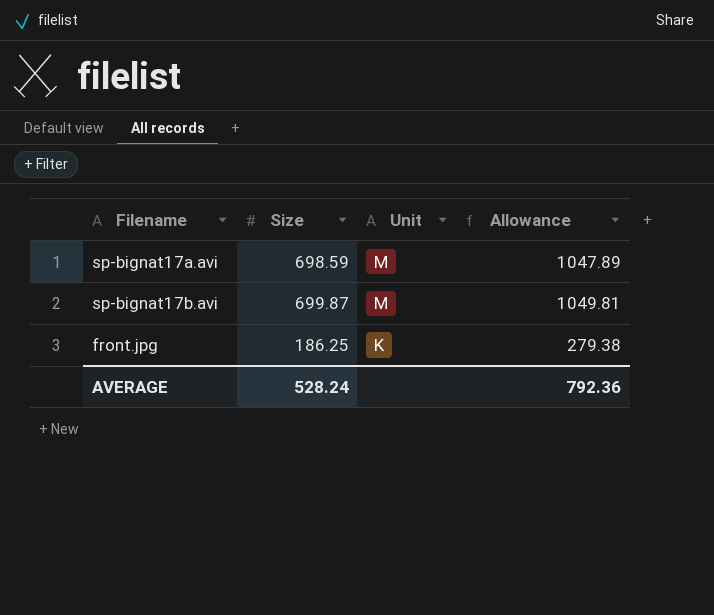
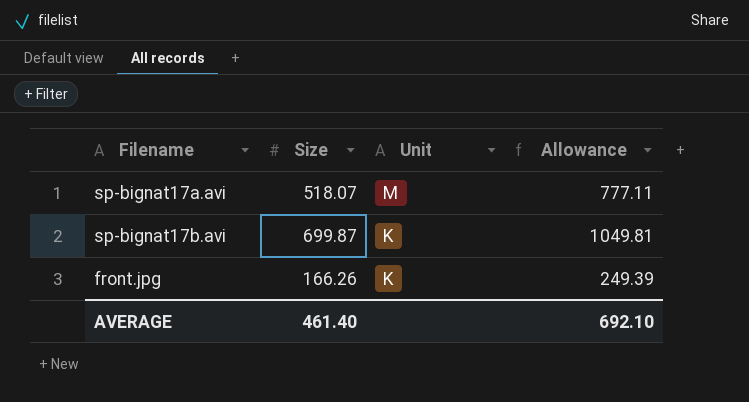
sp-bignat17a.avi | Size: 698.59 -> 518.07
sp-bignat17a.avi | Allowance: 1047.89 -> 777.11
sp-bignat17b.avi | Unit: M -> K
front.jpg | Size: 186.25 -> 166.26
front.jpg | Allowance: 279.38 -> 249.39
AVERAGE | Size: 528.24 -> 461.40
AVERAGE | Allowance: 792.36 -> 692.10

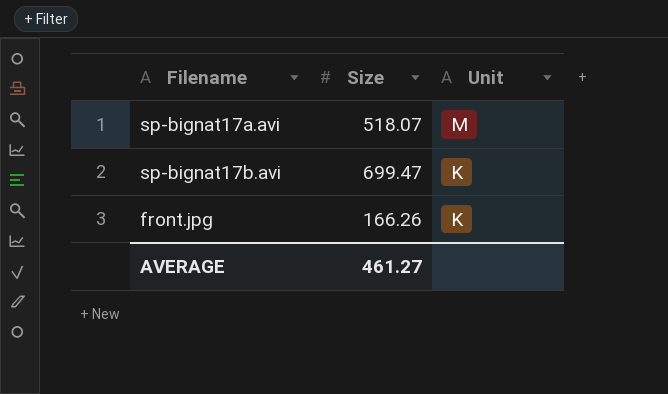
column Allowance | formula: [Size] * 1.5 -> none
sp-bignat17b.avi | Size: 699.87 -> 699.47
AVERAGE | Size: 461.40 -> 461.27

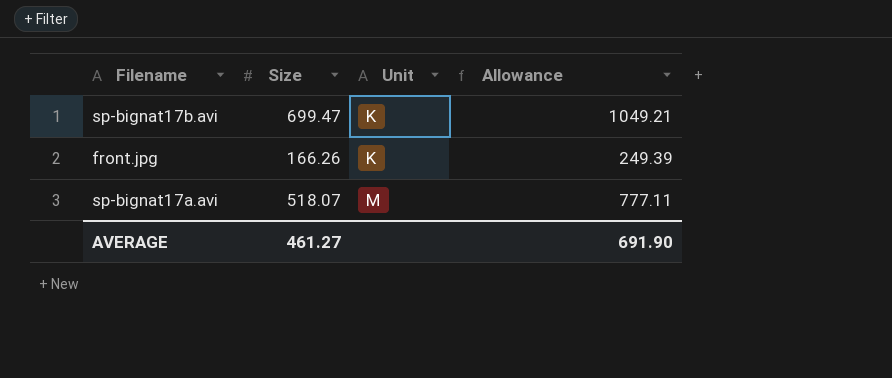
row order: Unit descending -> Unit ascending
column Allowance | formula: none -> [Size] * 1.5

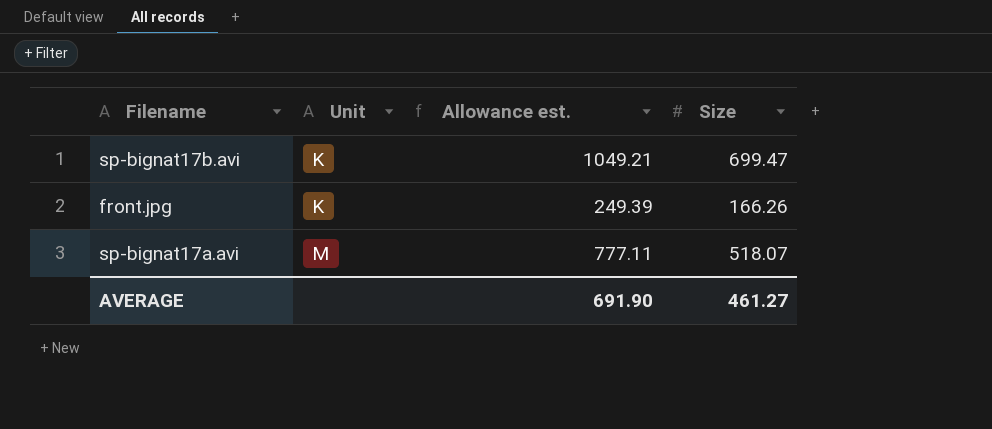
column name: Allowance -> Allowance est.
column Size | position: 2 -> 4

